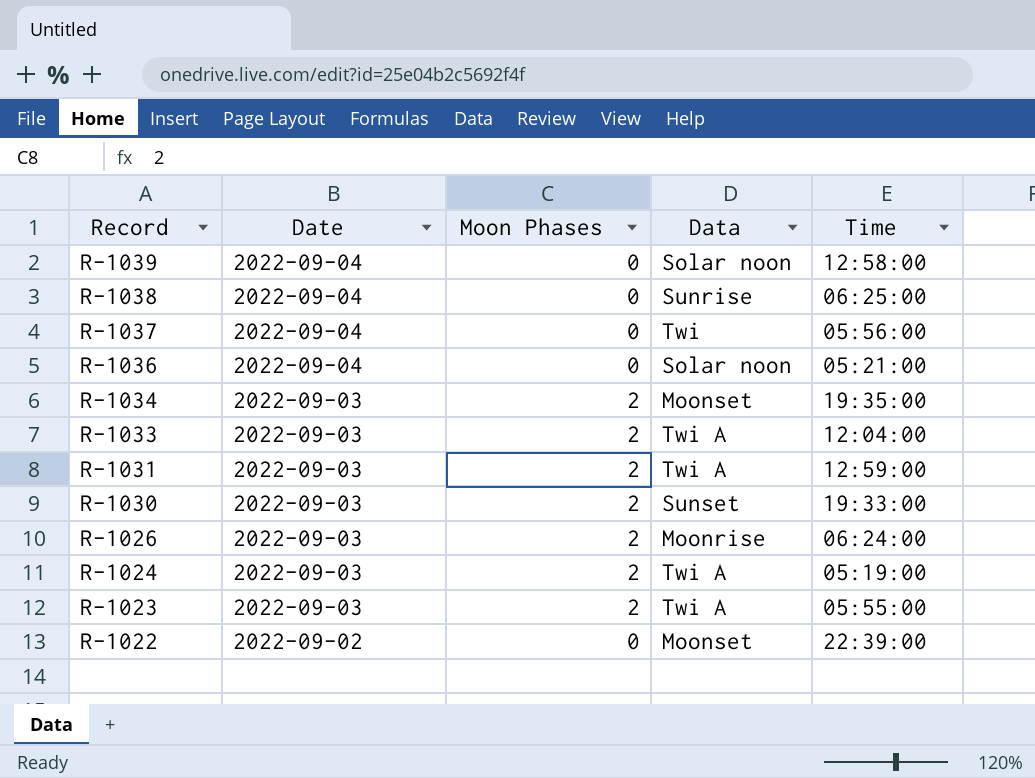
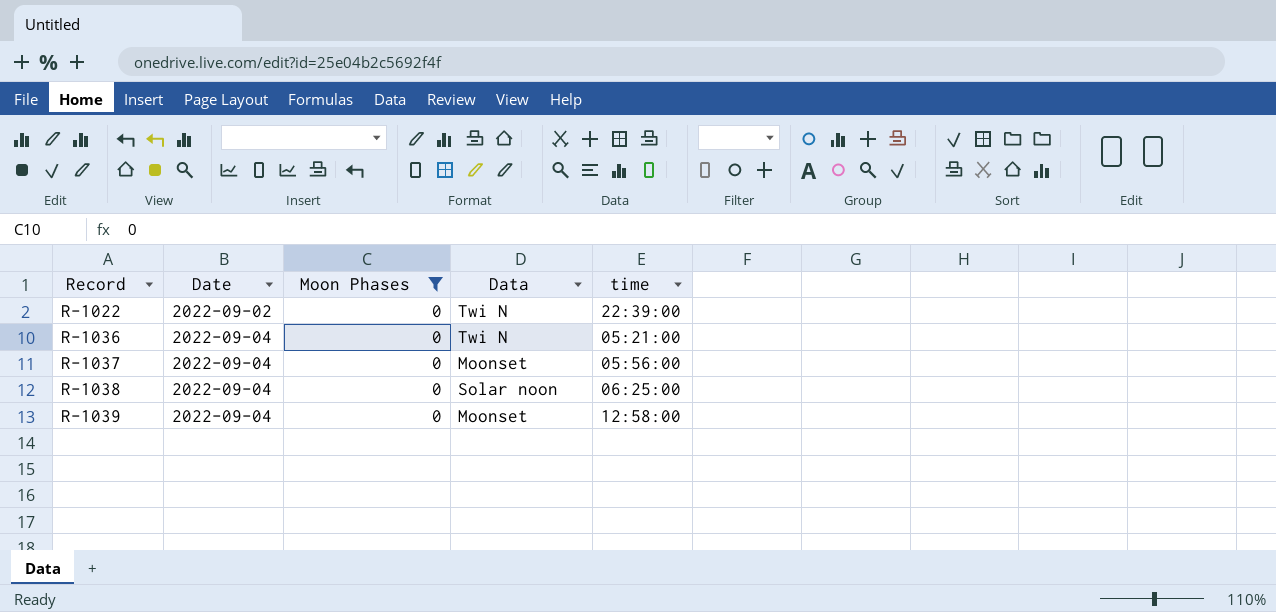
filter: none -> Moon Phases = 0
row order: Record descending -> Record ascending
column name: Time -> time
R-1022 | Data: Moonset -> Twi N
R-1036 | Data: Solar noon -> Twi N
R-1037 | Data: Twi -> Moonset
R-1038 | Data: Sunrise -> Solar noon
R-1039 | Data: Solar noon -> Moonset

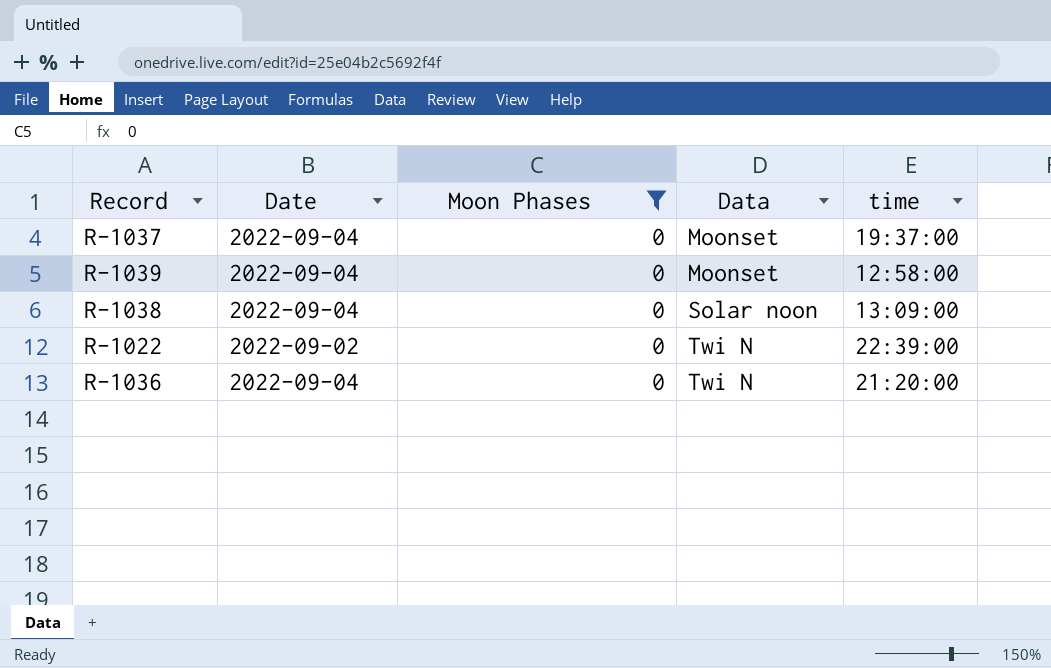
row order: Record ascending -> Data ascending
R-1037 | time: 05:56:00 -> 19:37:00
R-1038 | time: 06:25:00 -> 13:09:00
R-1036 | time: 05:21:00 -> 21:20:00

